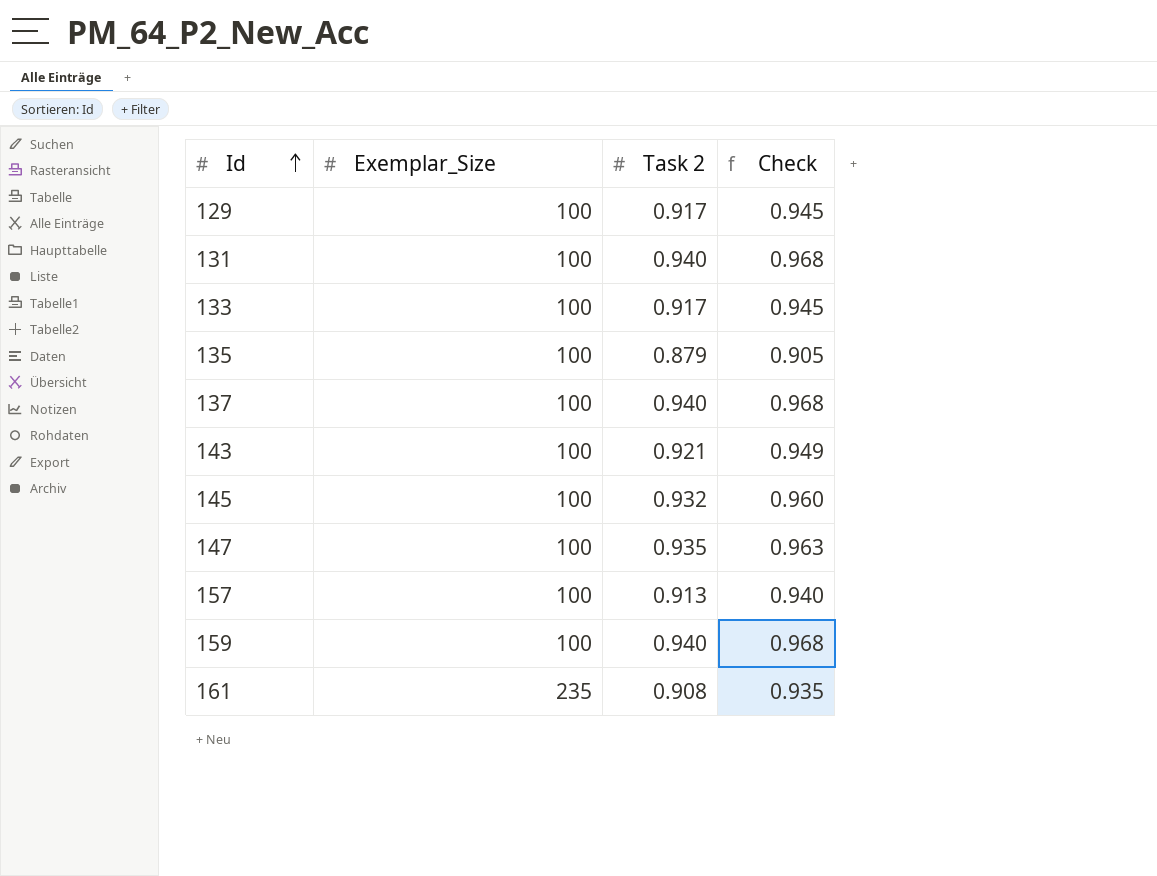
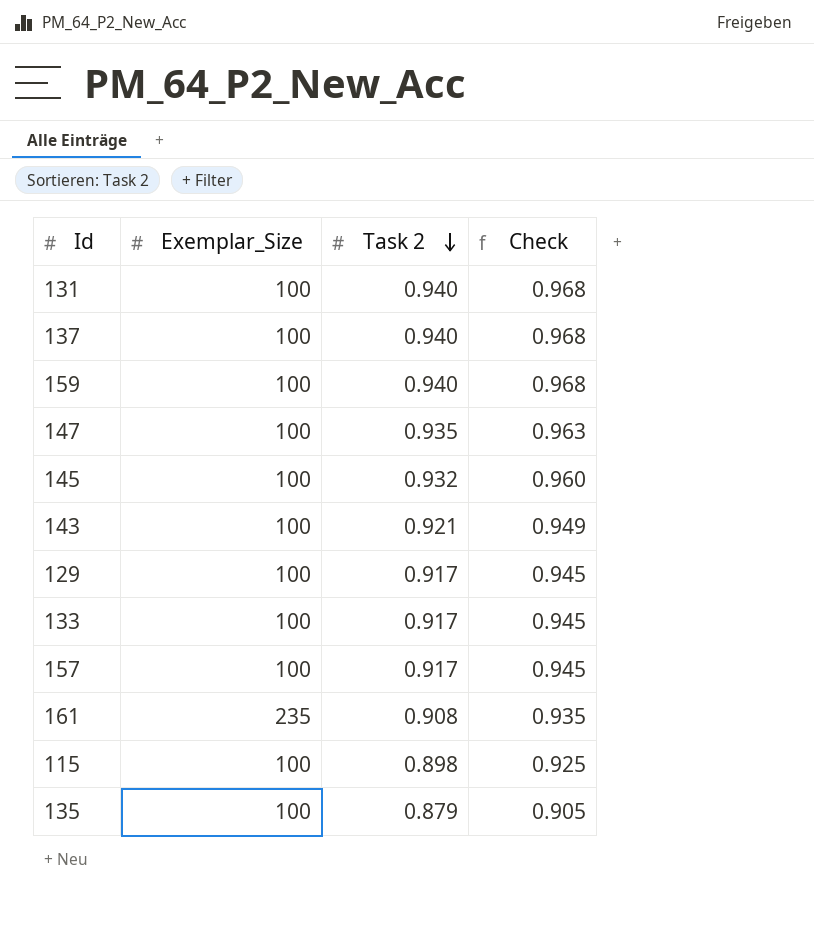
row order: Id ascending -> Task 2 descending
157 | Task 2: 0.913 -> 0.917
157 | Check: 0.940 -> 0.945
row 115: none -> 100 | 0.898 | 0.925

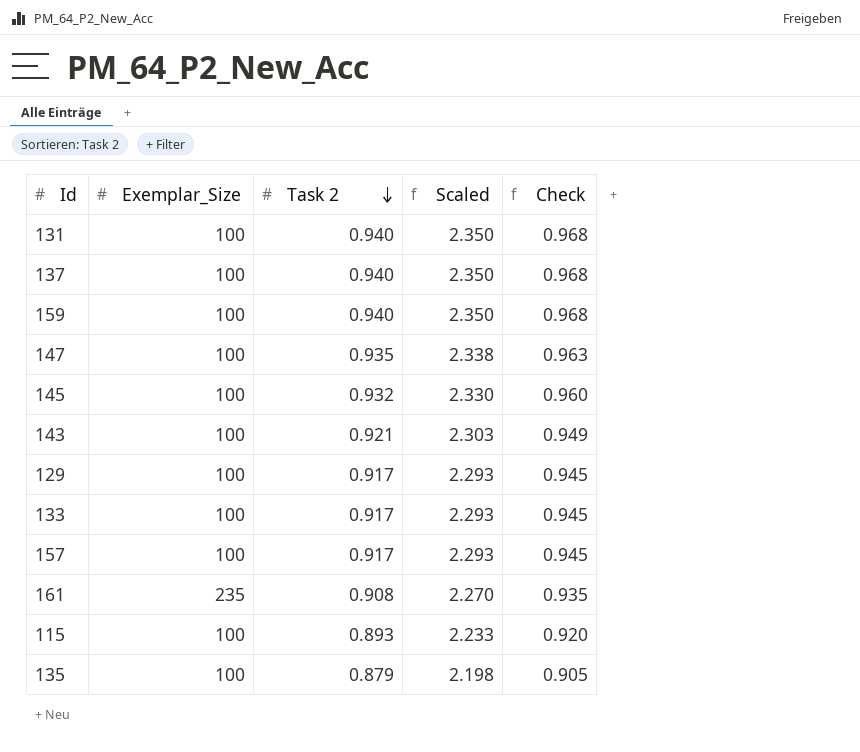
column Scaled | formula: none -> [Task 2] * 2.5
115 | Task 2: 0.898 -> 0.893
115 | Check: 0.925 -> 0.920

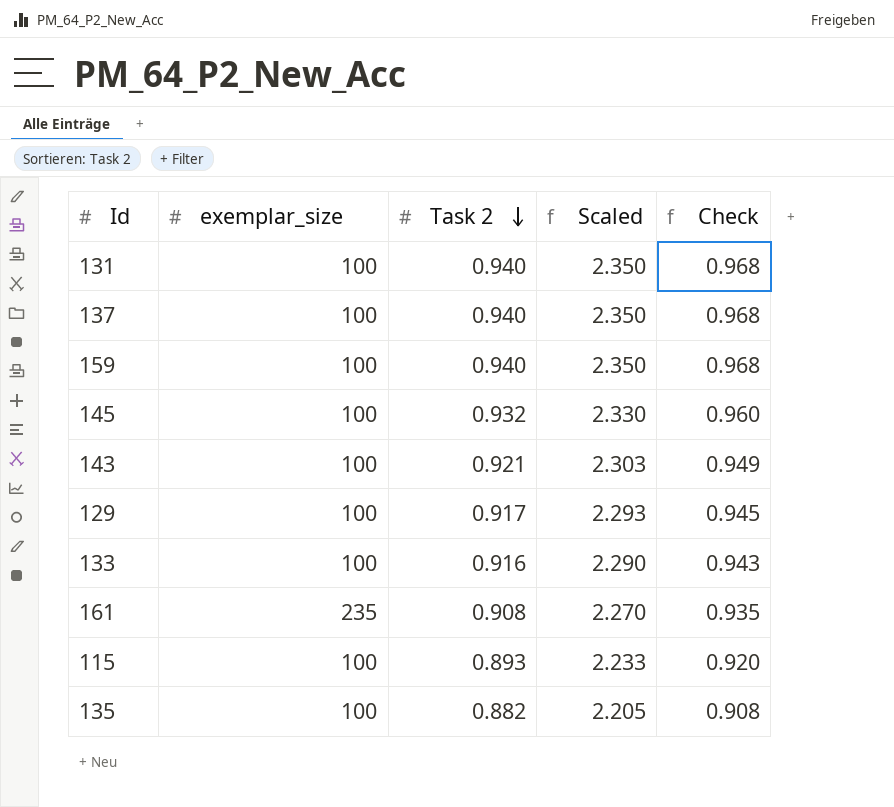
column name: Exemplar_Size -> exemplar_size
row 147: 100 | 0.935 | 2.338 | 0.963 -> none
row 157: 100 | 0.917 | 2.293 | 0.945 -> none
133 | Task 2: 0.917 -> 0.916
133 | Scaled: 2.293 -> 2.290
133 | Check: 0.945 -> 0.943
135 | Task 2: 0.879 -> 0.882
135 | Scaled: 2.198 -> 2.205
135 | Check: 0.905 -> 0.908

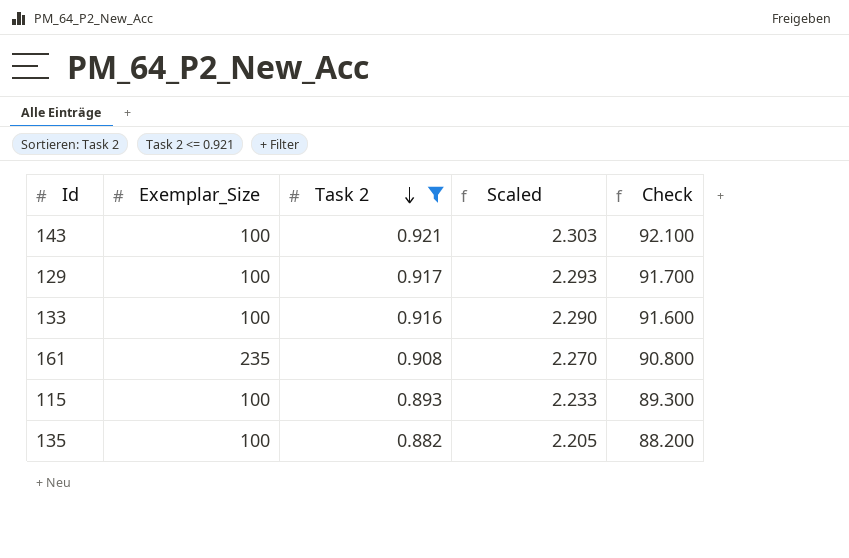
filter: none -> Task 2 <= 0.921
column name: exemplar_size -> Exemplar_Size
column Check | formula: [Task 2] * 1.03 -> [Task 2] * 100

